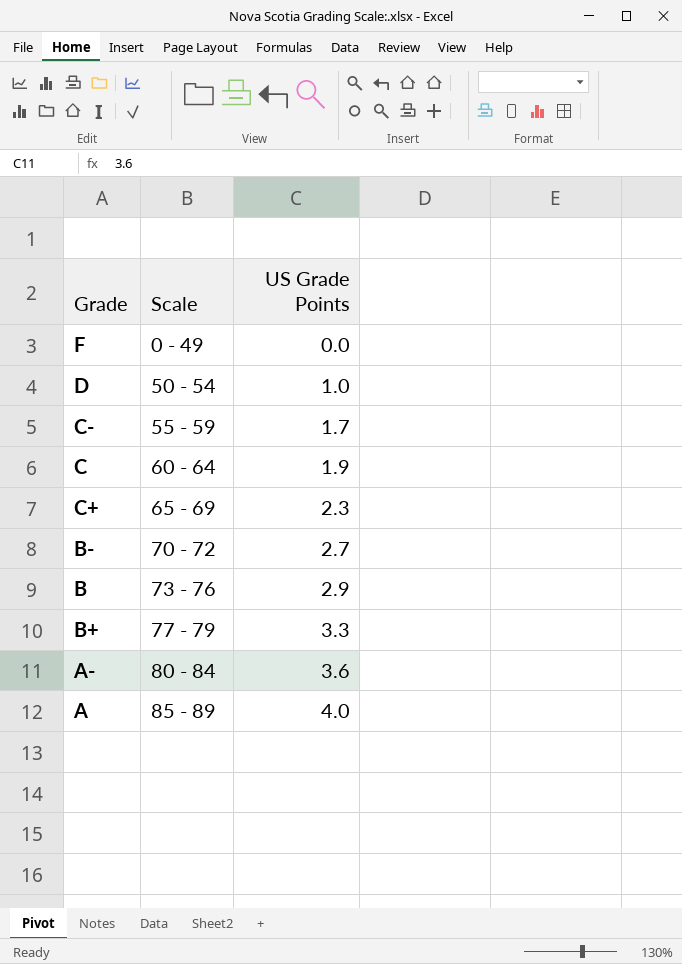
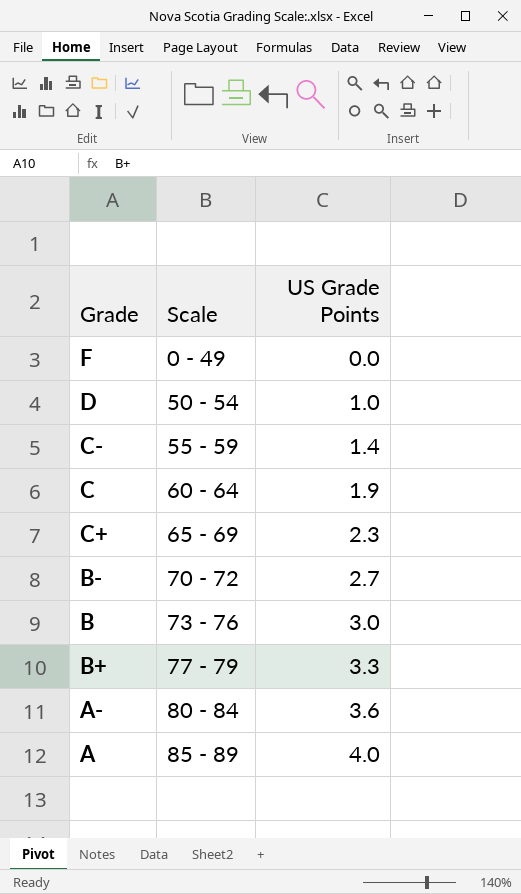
C- | US Grade Points: 1.7 -> 1.4
B | US Grade Points: 2.9 -> 3.0

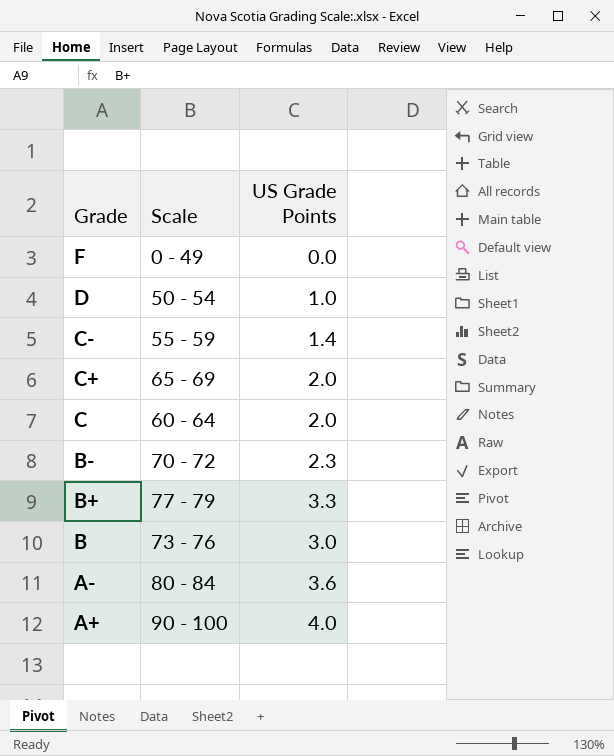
row order: Scale ascending -> Grade descending
row A: 85 - 89 | 4.0 -> none
C+ | US Grade Points: 2.3 -> 2.0
C | US Grade Points: 1.9 -> 2.0
B- | US Grade Points: 2.7 -> 2.3
row A+: none -> 90 - 100 | 4.0

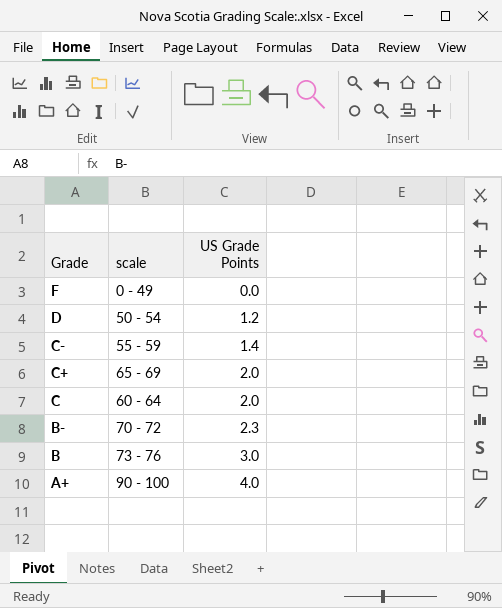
column name: Scale -> scale
row B+: 77 - 79 | 3.3 -> none
row A-: 80 - 84 | 3.6 -> none
D | US Grade Points: 1.0 -> 1.2

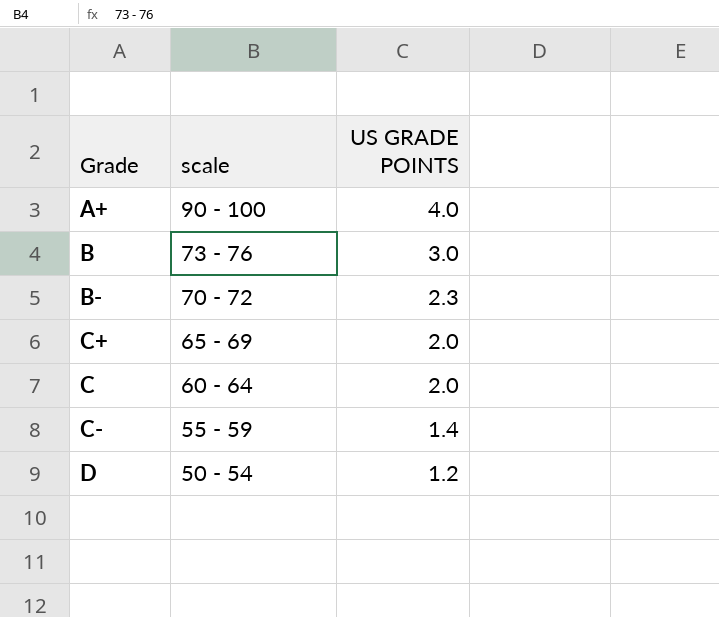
row order: Grade descending -> scale descending
column name: US Grade Points -> US GRADE POINTS
row F: 0 - 49 | 0.0 -> none

